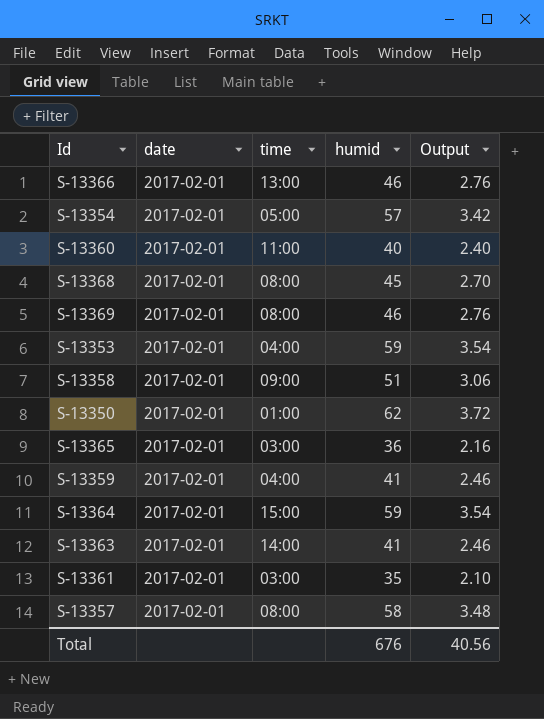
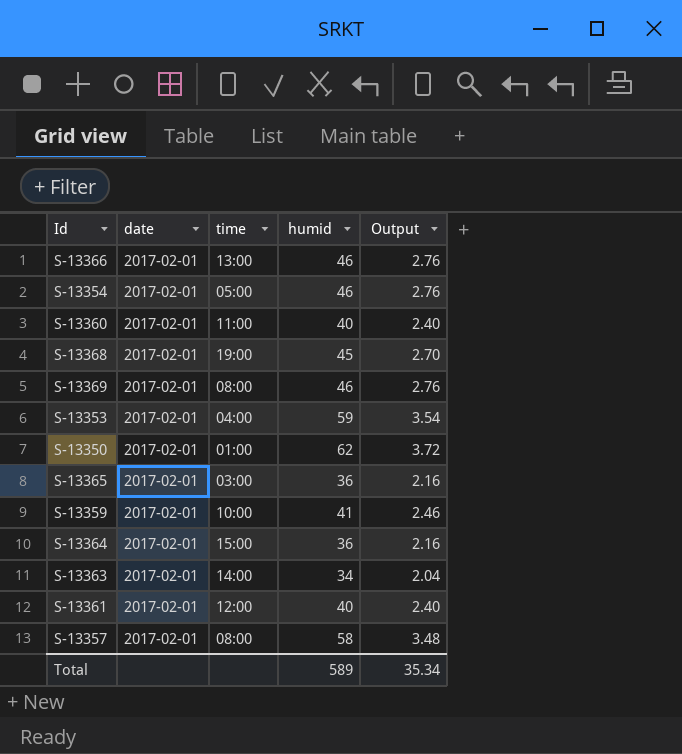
row S-13358: 2017-02-01 | 09:00 | 51 | 3.06 -> none
S-13354 | humid: 57 -> 46
S-13354 | Output: 3.42 -> 2.76
S-13368 | time: 08:00 -> 19:00
S-13359 | time: 04:00 -> 10:00
S-13364 | humid: 59 -> 36
S-13364 | Output: 3.54 -> 2.16
S-13363 | humid: 41 -> 34
S-13363 | Output: 2.46 -> 2.04
S-13361 | time: 03:00 -> 12:00
S-13361 | humid: 35 -> 40
S-13361 | Output: 2.10 -> 2.40
Total | humid: 676 -> 589
Total | Output: 40.56 -> 35.34

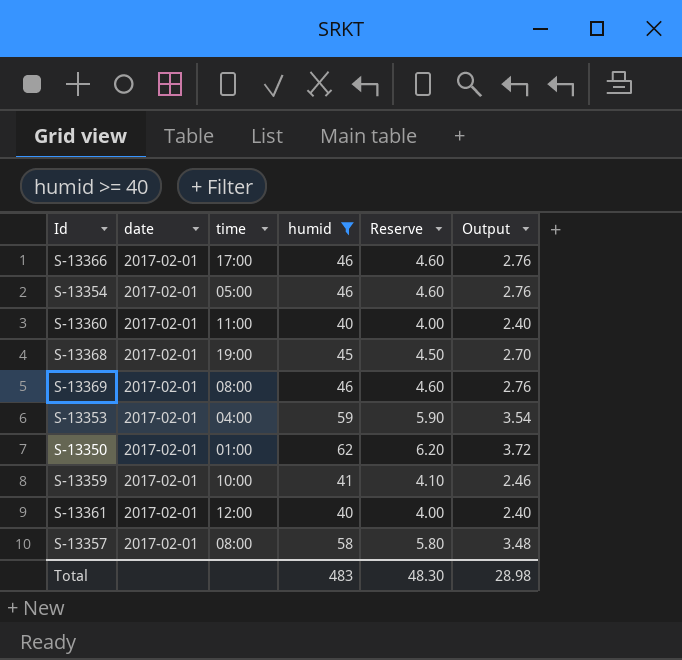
filter: none -> humid >= 40
column Reserve | formula: none -> [humid] * 0.1
S-13366 | time: 13:00 -> 17:00
Total | humid: 589 -> 483
Total | Output: 35.34 -> 28.98

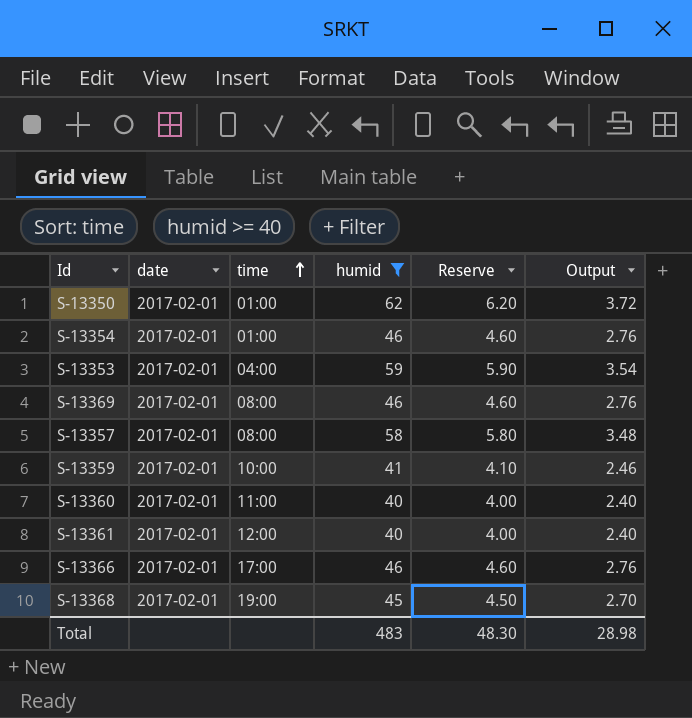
row order: none -> time ascending
S-13354 | time: 05:00 -> 01:00

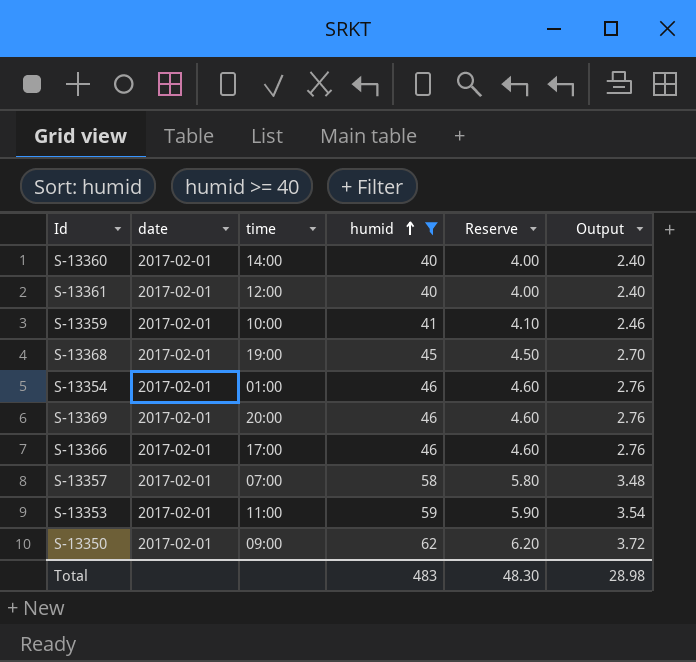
row order: time ascending -> humid ascending
S-13360 | time: 11:00 -> 14:00
S-13369 | time: 08:00 -> 20:00
S-13357 | time: 08:00 -> 07:00
S-13353 | time: 04:00 -> 11:00
S-13350 | time: 01:00 -> 09:00

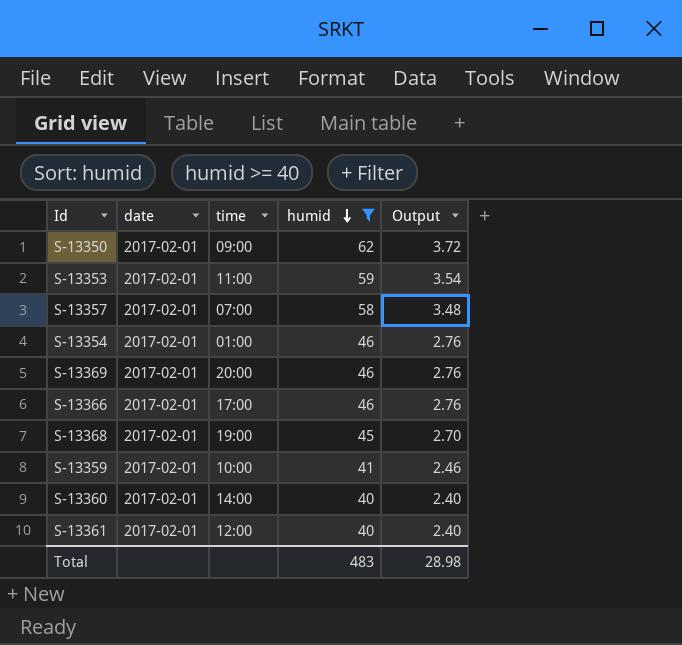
row order: humid ascending -> humid descending
column Reserve | formula: [humid] * 0.1 -> none

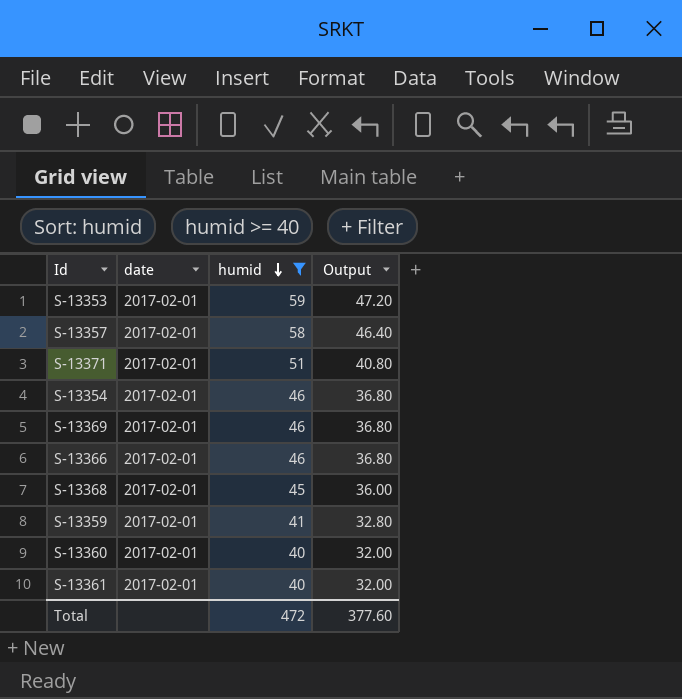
column time | position: 3 -> none
column Output | formula: [humid] * 0.06 -> [humid] * 0.8
row S-13350: 2017-02-01 | 09:00 | 62 | 3.72 -> none
row S-13371: none -> 2017-02-01 | 51 | 40.80
Total | humid: 483 -> 472
Total | Output: 28.98 -> 377.60

